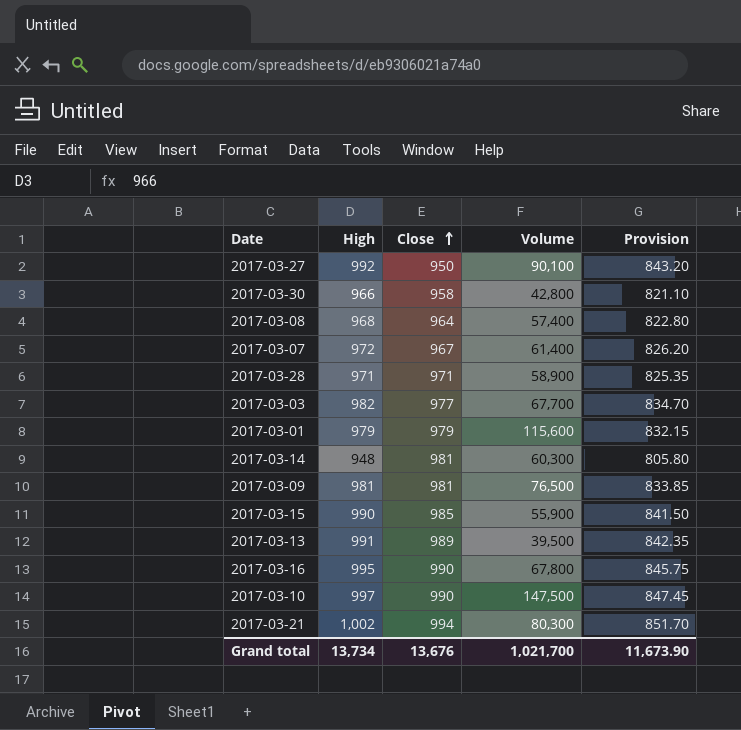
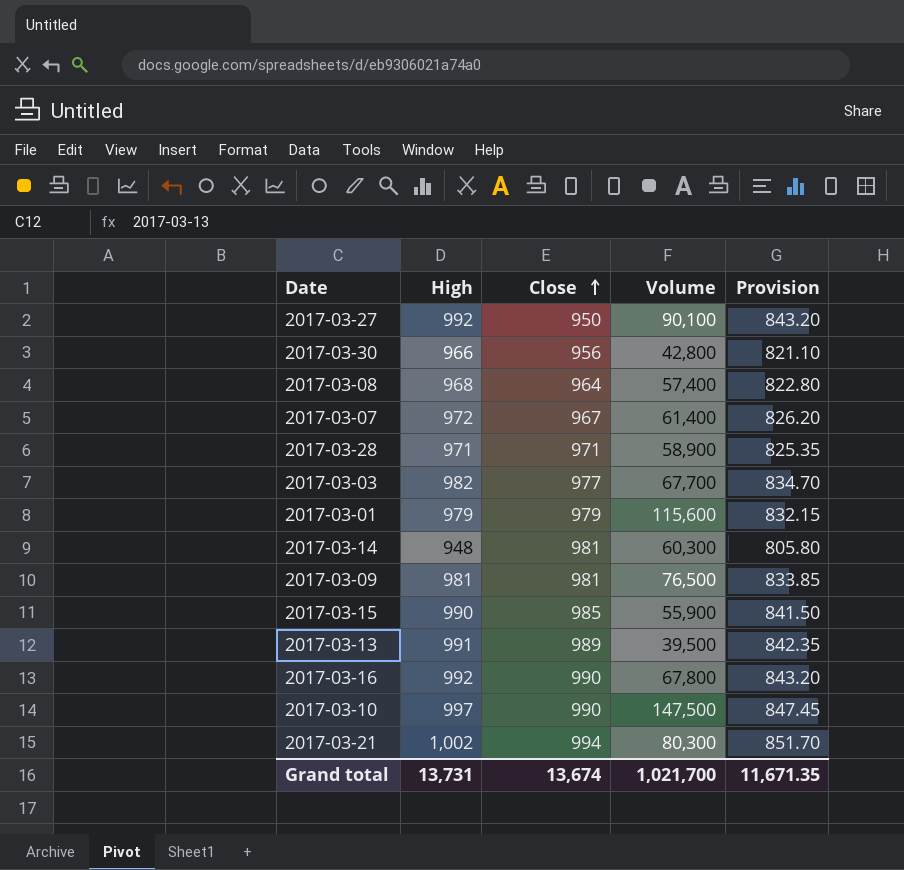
2017-03-30 | Close: 958 -> 956
2017-03-16 | High: 995 -> 992
2017-03-16 | Provision: 845.75 -> 843.20
Grand total | High: 13,734 -> 13,731
Grand total | Close: 13,676 -> 13,674
Grand total | Provision: 11,673.90 -> 11,671.35

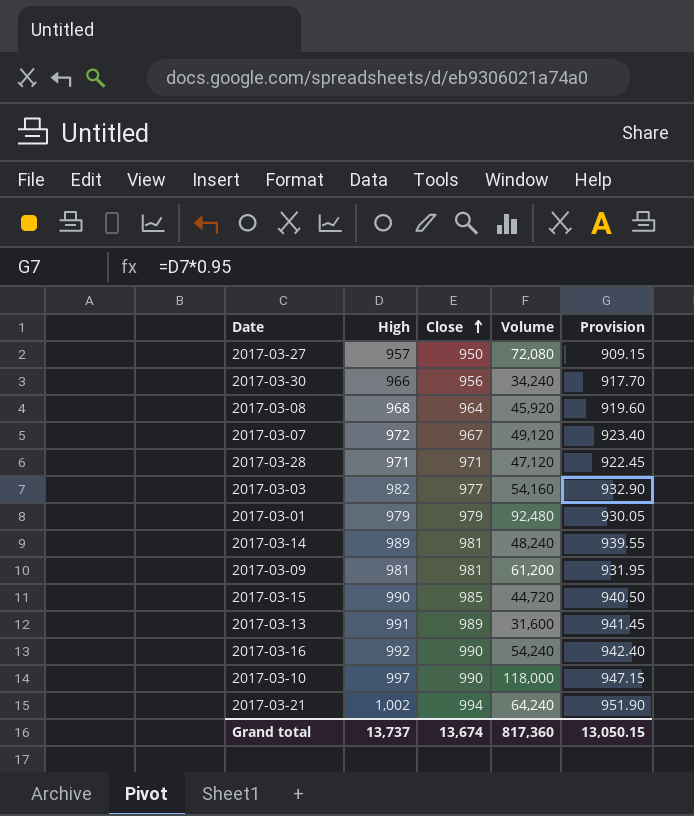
column Provision | formula: [High] * 0.85 -> [High] * 0.95
2017-03-27 | High: 992 -> 957
2017-03-27 | Volume: 90,100 -> 72,080
2017-03-30 | Volume: 42,800 -> 34,240
2017-03-08 | Volume: 57,400 -> 45,920
2017-03-07 | Volume: 61,400 -> 49,120
2017-03-28 | Volume: 58,900 -> 47,120
2017-03-03 | Volume: 67,700 -> 54,160
2017-03-01 | Volume: 115,600 -> 92,480
2017-03-14 | High: 948 -> 989
2017-03-14 | Volume: 60,300 -> 48,240
2017-03-09 | Volume: 76,500 -> 61,200
2017-03-15 | Volume: 55,900 -> 44,720
2017-03-13 | Volume: 39,500 -> 31,600
2017-03-16 | Volume: 67,800 -> 54,240
2017-03-10 | Volume: 147,500 -> 118,000
2017-03-21 | Volume: 80,300 -> 64,240
Grand total | High: 13,731 -> 13,737
Grand total | Volume: 1,021,700 -> 817,360
Grand total | Provision: 11,671.35 -> 13,050.15

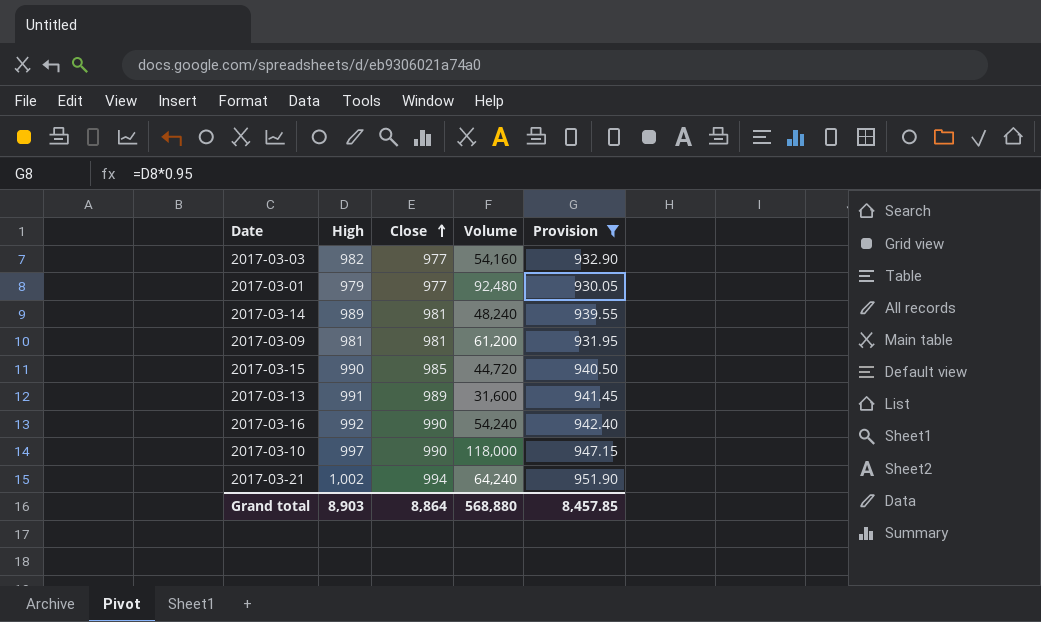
filter: none -> Provision >= 930.05
2017-03-01 | Close: 979 -> 977
Grand total | High: 13,737 -> 8,903
Grand total | Close: 13,674 -> 8,864
Grand total | Volume: 817,360 -> 568,880
Grand total | Provision: 13,050.15 -> 8,457.85

